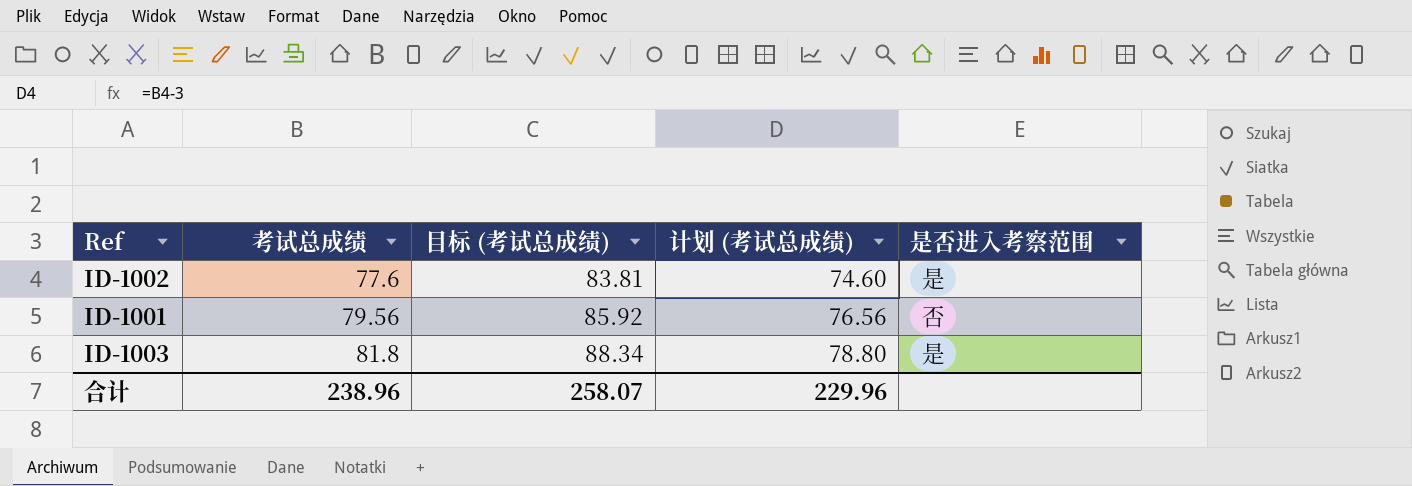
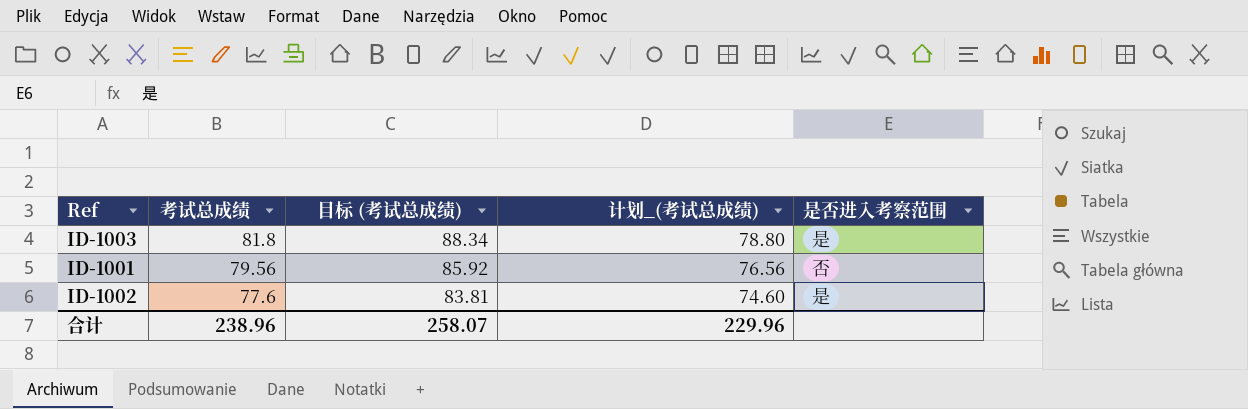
row order: 考试总成绩 ascending -> 考试总成绩 descending
column name: 计划 (考试总成绩) -> 计划_(考试总成绩)

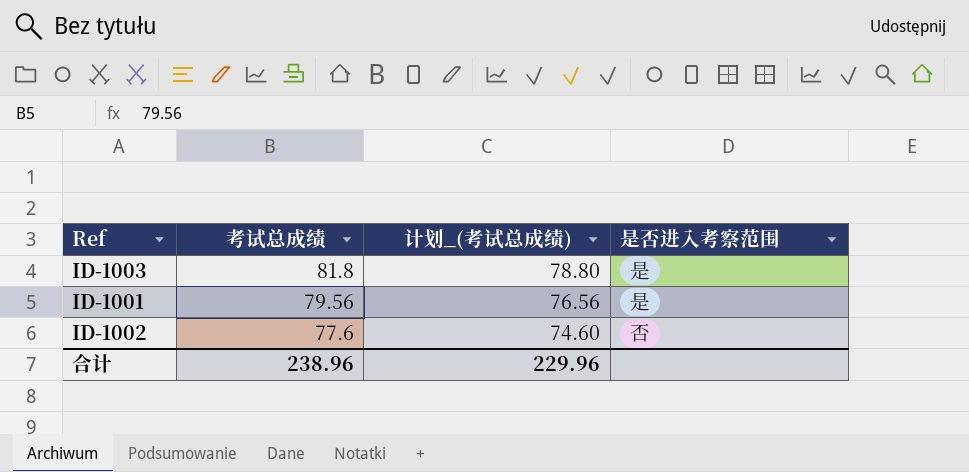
column 目标 (考试总成绩) | formula: [考试总成绩] * 1.08 -> none
ID-1001 | 是否进入考察范围: 否 -> 是
ID-1002 | 是否进入考察范围: 是 -> 否

